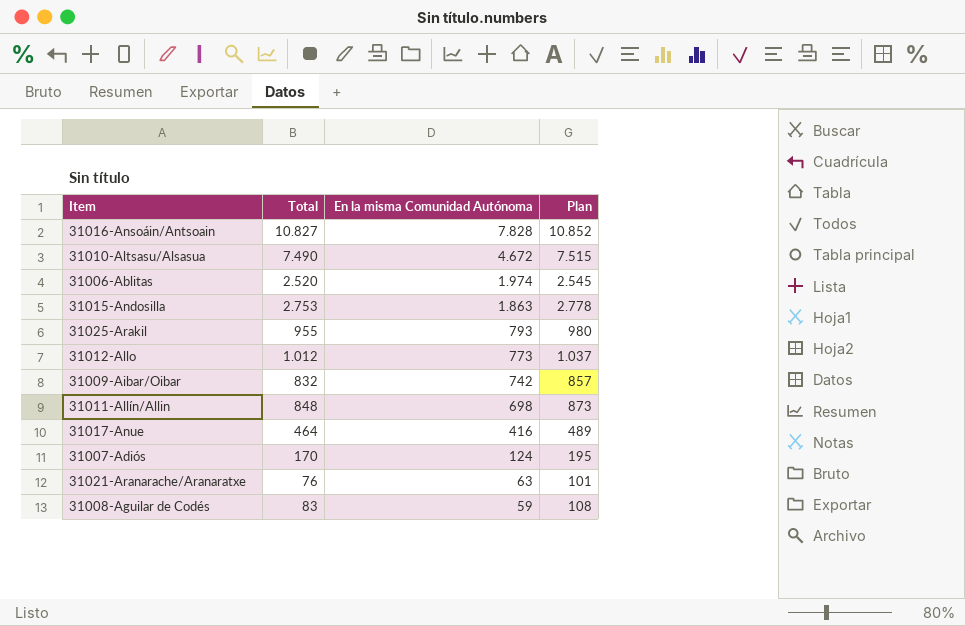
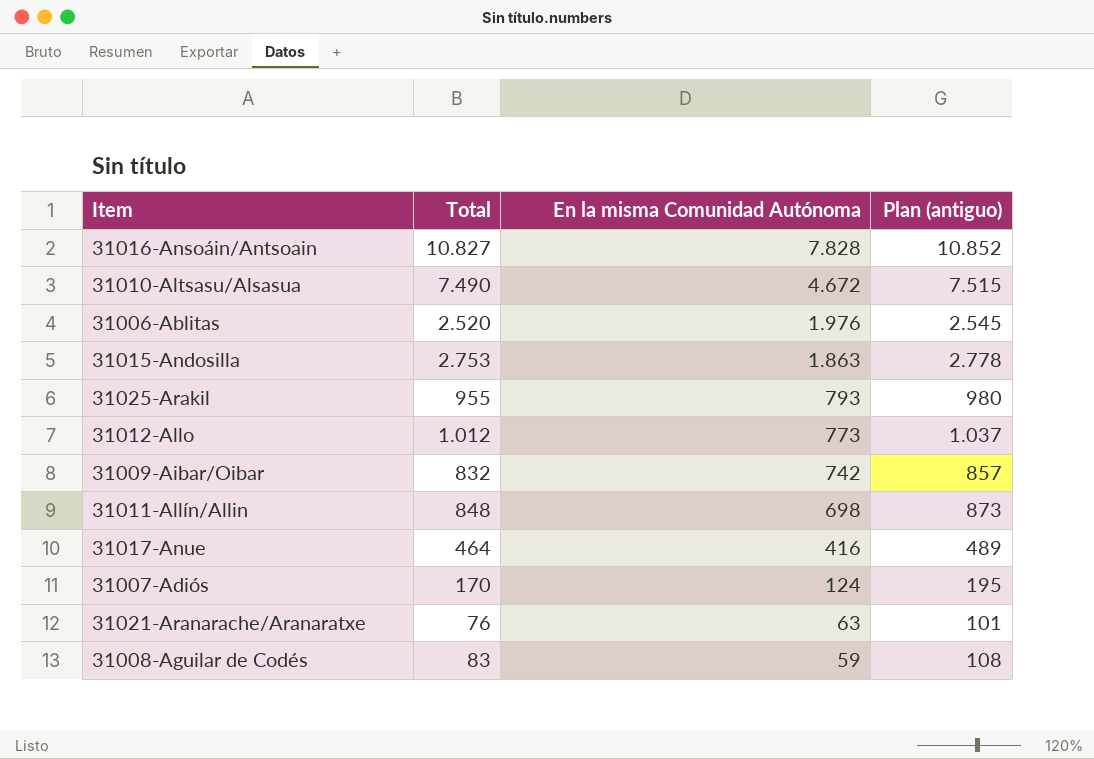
column name: Plan -> Plan (antiguo)
31006-Ablitas | En la misma Comunidad Autónoma: 1.974 -> 1.976

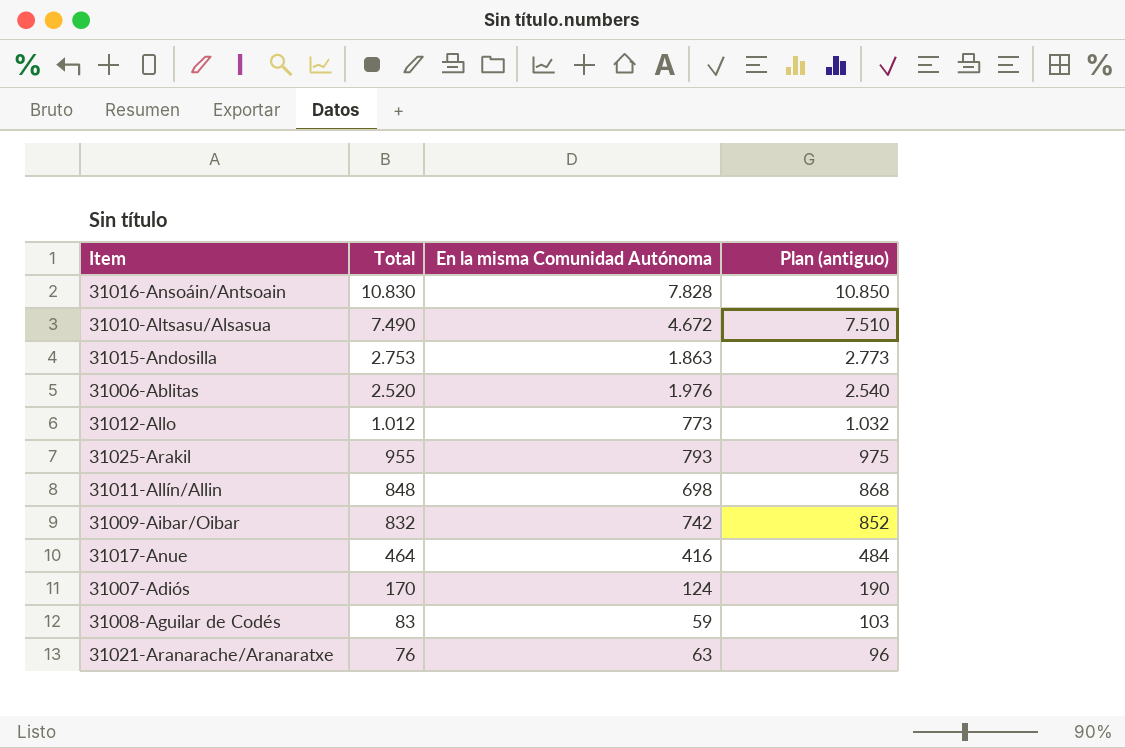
row order: En la misma Comunidad Autónoma descending -> Total descending
column Plan (antiguo) | formula: [Total] + 25 -> [Total] + 20
31016-Ansoáin/Antsoain | Total: 10.827 -> 10.830

